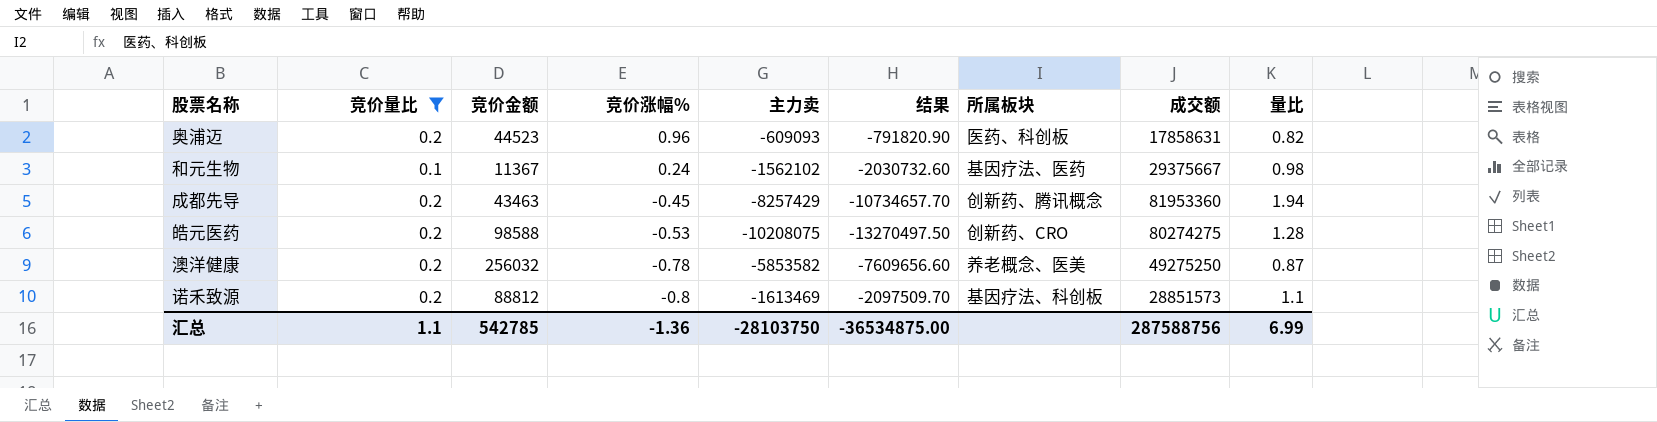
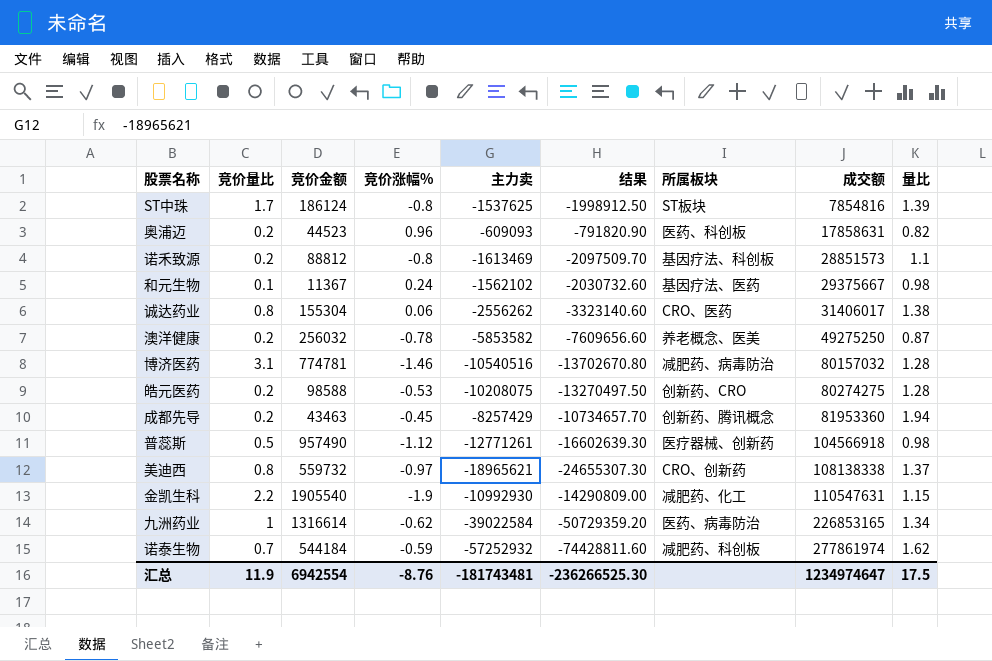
filter: 竞价量比 <= 0.2 -> none
row order: 竞价涨幅% descending -> 成交额 ascending
汇总 | 竞价量比: 1.1 -> 11.9
汇总 | 竞价金额: 542785 -> 6942554
汇总 | 竞价涨幅%: -1.36 -> -8.76
汇总 | 主力卖: -28103750 -> -181743481
汇总 | 结果: -36534875.00 -> -236266525.30
汇总 | 成交额: 287588756 -> 1234974647
汇总 | 量比: 6.99 -> 17.5

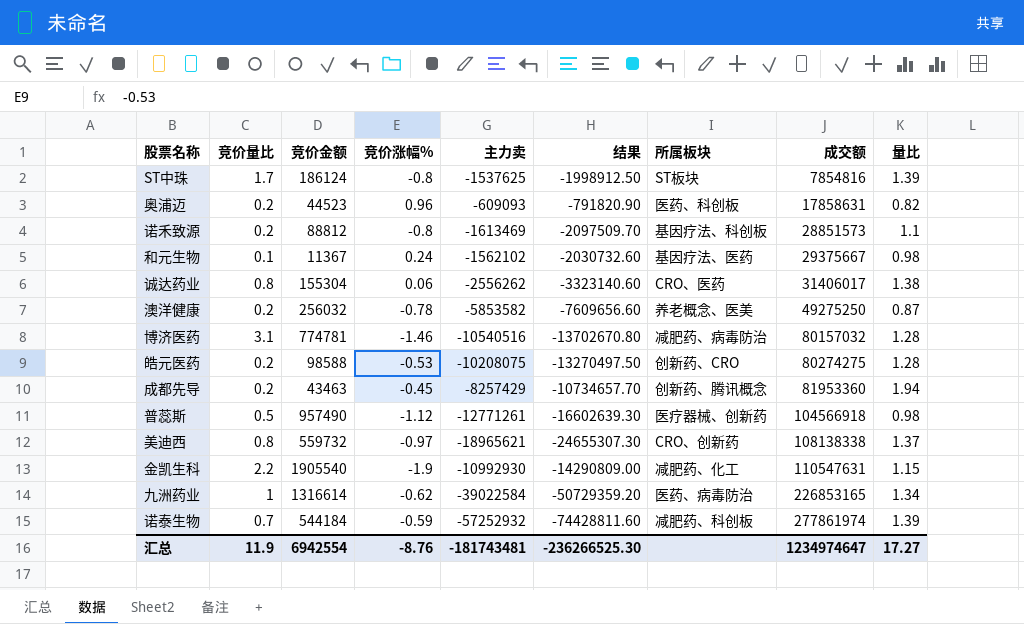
诺泰生物 | 量比: 1.62 -> 1.39
汇总 | 量比: 17.5 -> 17.27

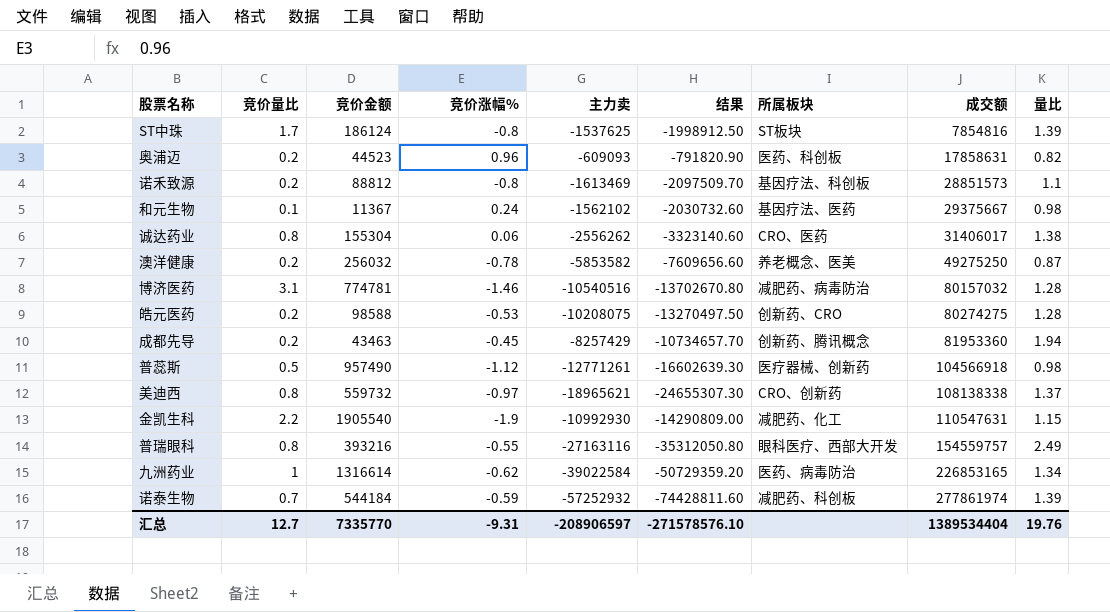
row 普瑞眼科: none -> 0.8 | 393216 | -0.55 | -27163116 | -35312050.80 | 眼科医疗、西部大开发 | 154559757 | 2.49
汇总 | 竞价量比: 11.9 -> 12.7
汇总 | 竞价金额: 6942554 -> 7335770
汇总 | 竞价涨幅%: -8.76 -> -9.31
汇总 | 主力卖: -181743481 -> -208906597
汇总 | 结果: -236266525.30 -> -271578576.10
汇总 | 成交额: 1234974647 -> 1389534404
汇总 | 量比: 17.27 -> 19.76

